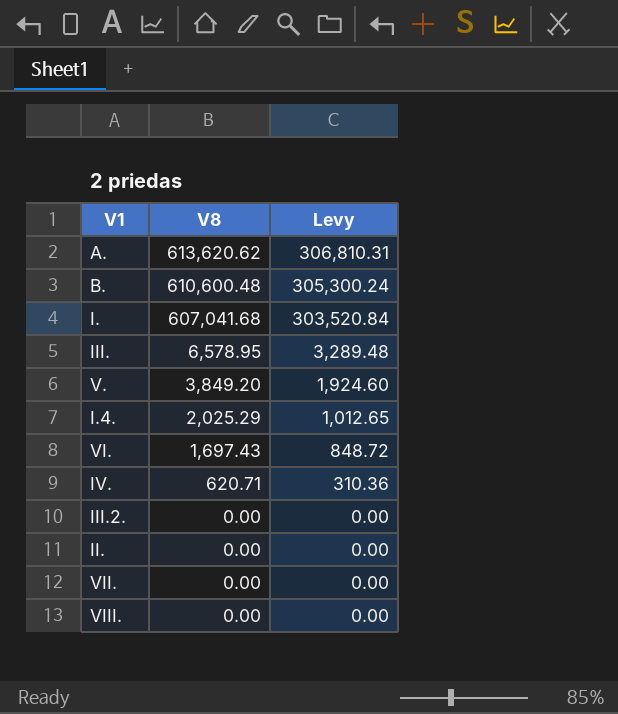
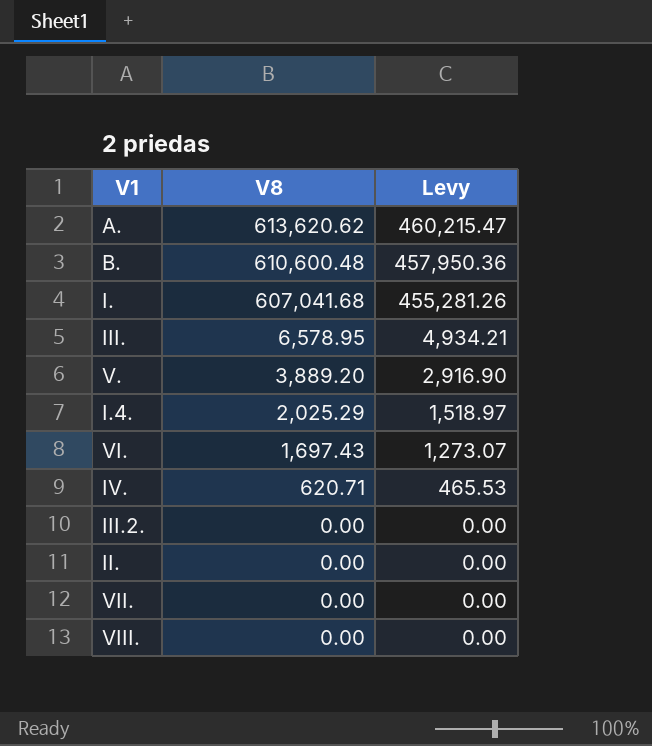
column Levy | formula: [V8] * 0.5 -> [V8] * 0.75
V. | V8: 3,849.20 -> 3,889.20

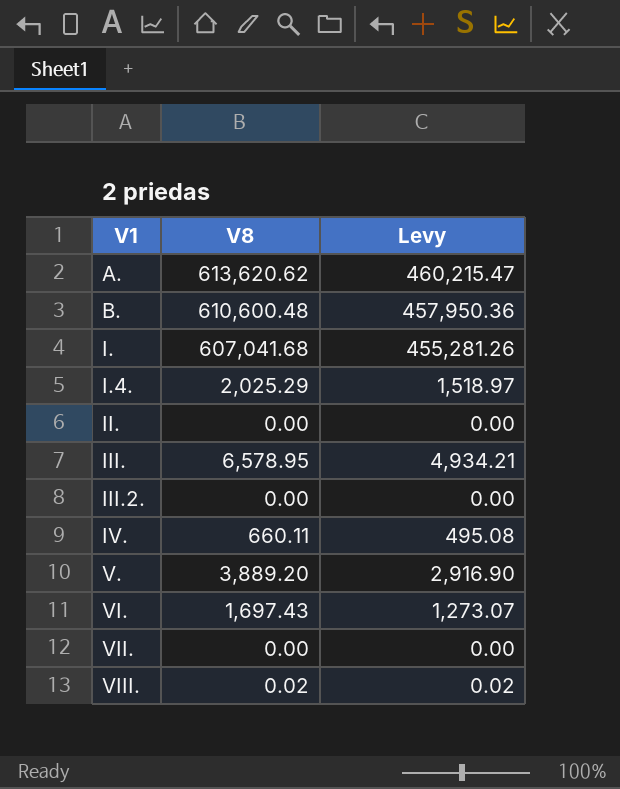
row order: V8 descending -> V1 ascending
IV. | V8: 620.71 -> 660.11
IV. | Levy: 465.53 -> 495.08
VIII. | V8: 0.00 -> 0.02
VIII. | Levy: 0.00 -> 0.02

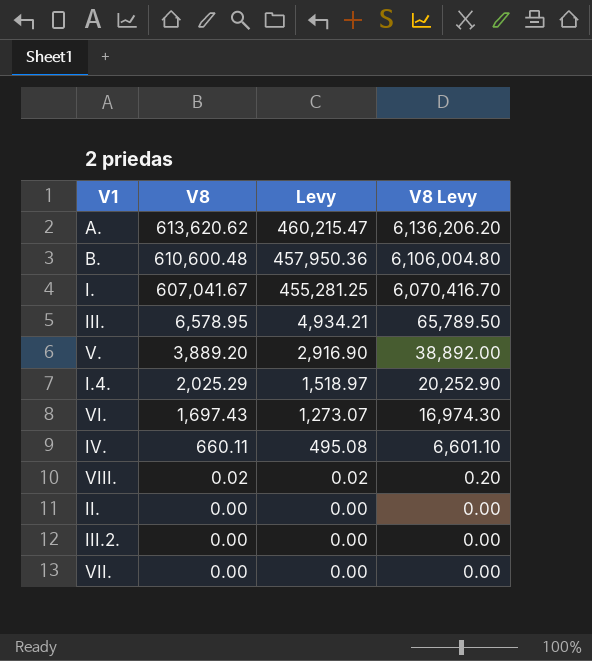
row order: V1 ascending -> V8 descending
column V8 Levy | formula: none -> [V8] * 10
I. | V8: 607,041.68 -> 607,041.67
I. | Levy: 455,281.26 -> 455,281.25

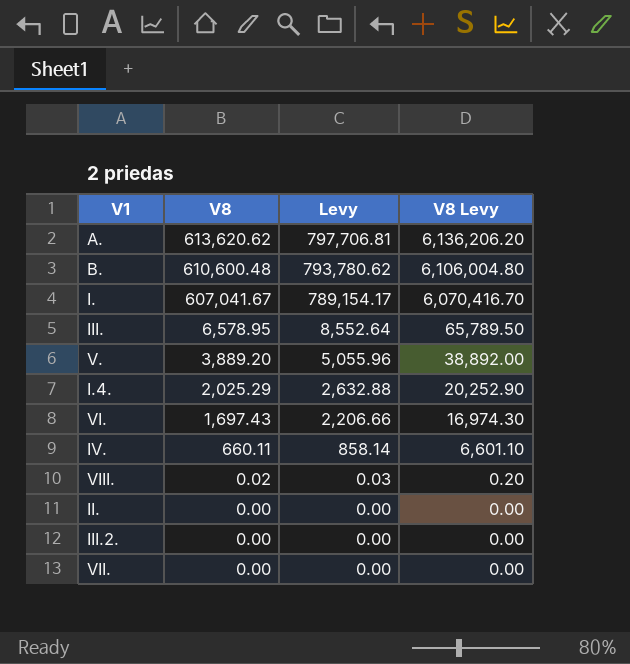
column Levy | formula: [V8] * 0.75 -> [V8] * 1.3

